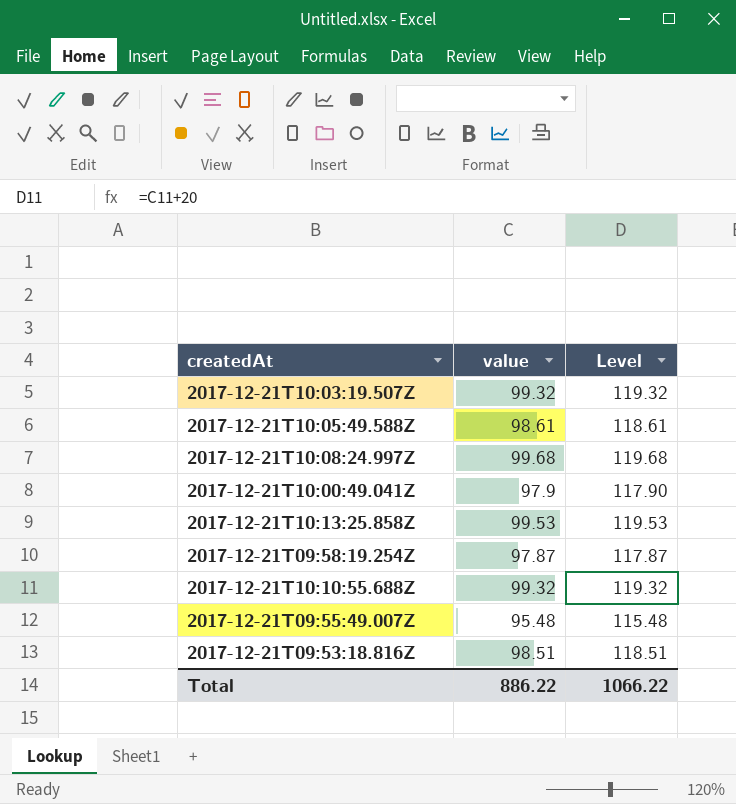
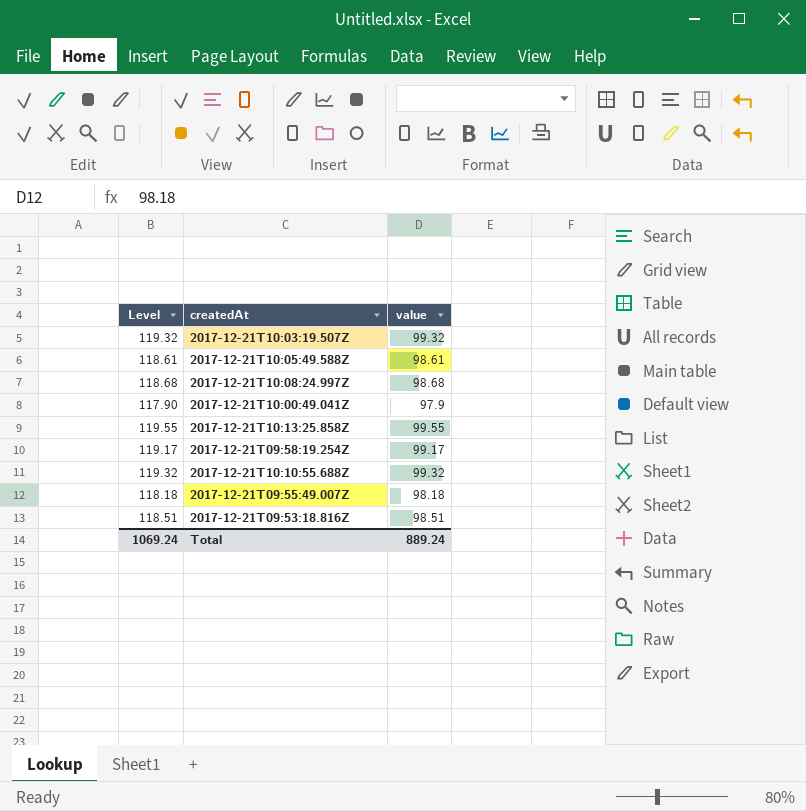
column Level | position: 3 -> 1
2017-12-21T10:08:24.997Z | Level: 119.68 -> 118.68
2017-12-21T10:08:24.997Z | value: 99.68 -> 98.68
2017-12-21T10:13:25.858Z | Level: 119.53 -> 119.55
2017-12-21T10:13:25.858Z | value: 99.53 -> 99.55
2017-12-21T09:58:19.254Z | Level: 117.87 -> 119.17
2017-12-21T09:58:19.254Z | value: 97.87 -> 99.17
2017-12-21T09:55:49.007Z | Level: 115.48 -> 118.18
2017-12-21T09:55:49.007Z | value: 95.48 -> 98.18
Total | Level: 1066.22 -> 1069.24
Total | value: 886.22 -> 889.24

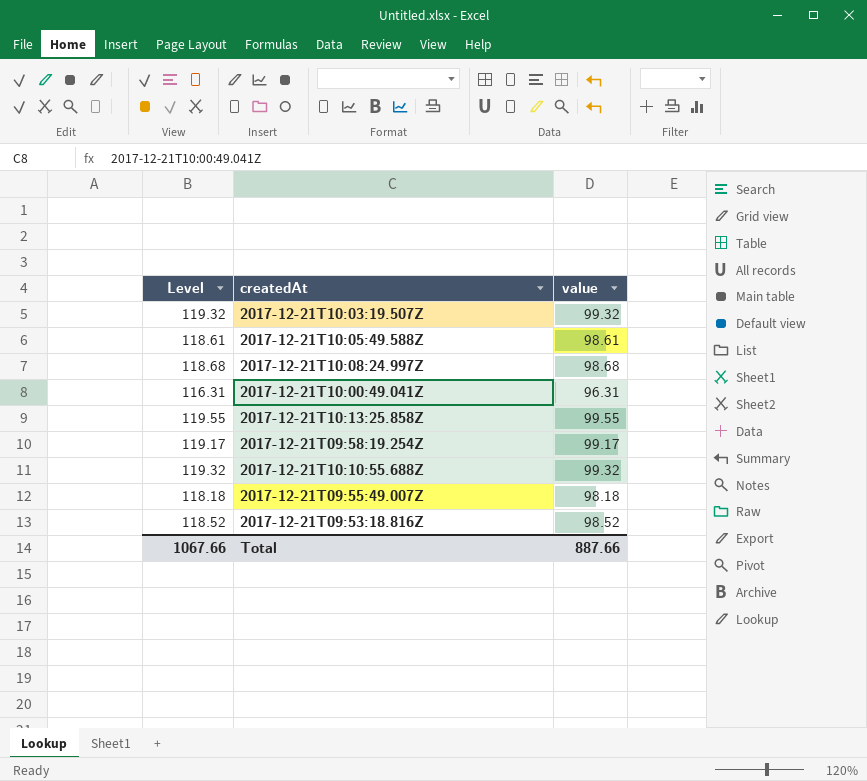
2017-12-21T10:00:49.041Z | Level: 117.90 -> 116.31
2017-12-21T10:00:49.041Z | value: 97.9 -> 96.31
2017-12-21T09:53:18.816Z | Level: 118.51 -> 118.52
2017-12-21T09:53:18.816Z | value: 98.51 -> 98.52
Total | Level: 1069.24 -> 1067.66
Total | value: 889.24 -> 887.66

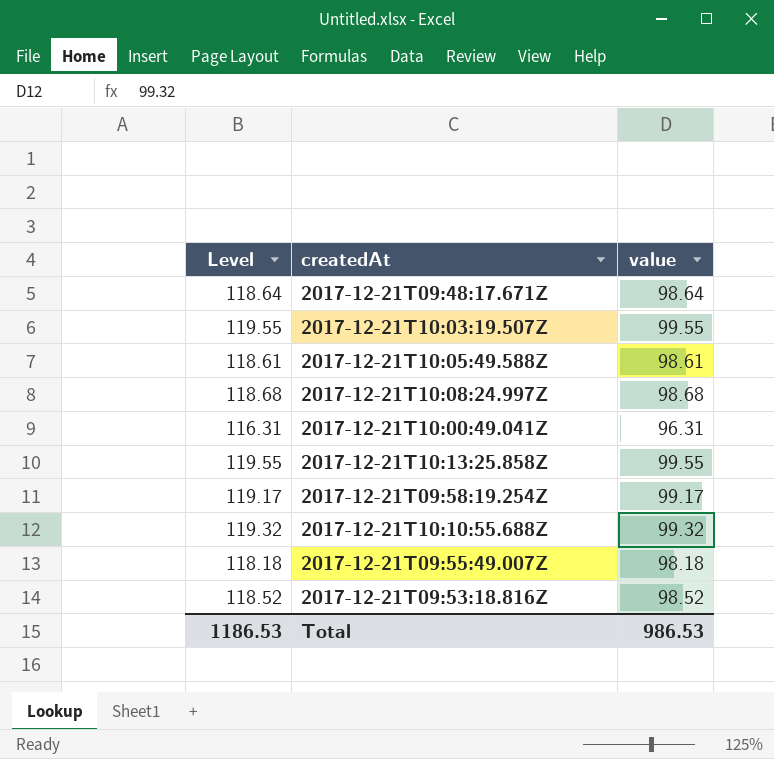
row 2017-12-21T09:48:17.671Z: none -> 118.64 | 98.64
2017-12-21T10:03:19.507Z | Level: 119.32 -> 119.55
2017-12-21T10:03:19.507Z | value: 99.32 -> 99.55
Total | Level: 1067.66 -> 1186.53
Total | value: 887.66 -> 986.53

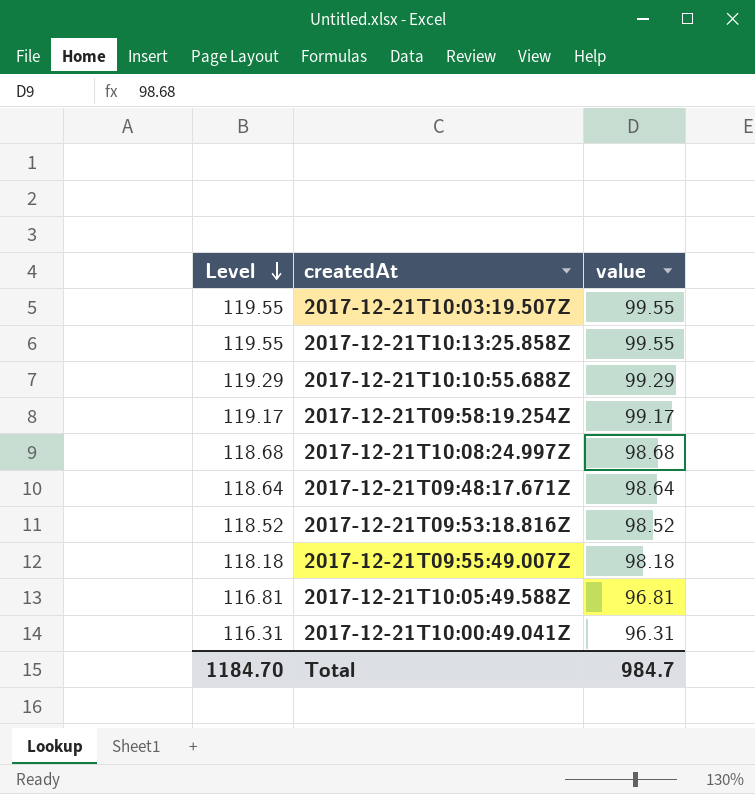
row order: none -> Level descending
2017-12-21T10:10:55.688Z | Level: 119.32 -> 119.29
2017-12-21T10:10:55.688Z | value: 99.32 -> 99.29
2017-12-21T10:05:49.588Z | Level: 118.61 -> 116.81
2017-12-21T10:05:49.588Z | value: 98.61 -> 96.81
Total | Level: 1186.53 -> 1184.70
Total | value: 986.53 -> 984.7

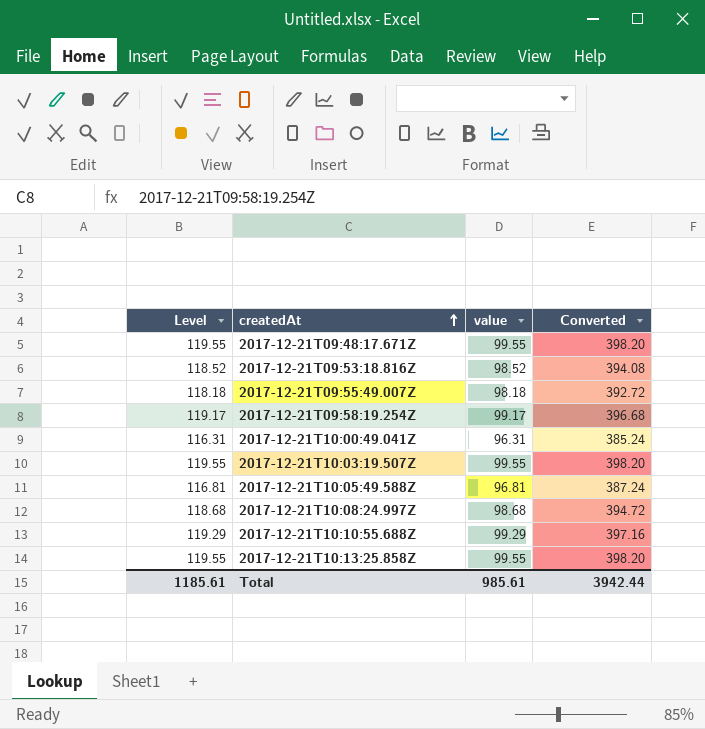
row order: Level descending -> createdAt ascending
column Converted | formula: none -> [value] * 4
2017-12-21T09:48:17.671Z | Level: 118.64 -> 119.55
2017-12-21T09:48:17.671Z | value: 98.64 -> 99.55
Total | Level: 1184.70 -> 1185.61
Total | value: 984.7 -> 985.61

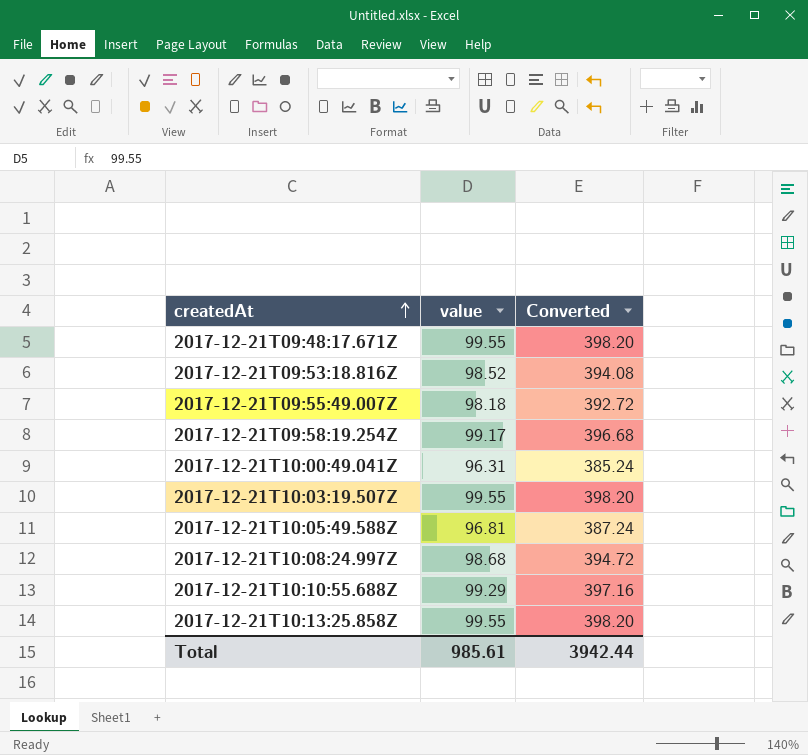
column Level | formula: [value] + 20 -> none

